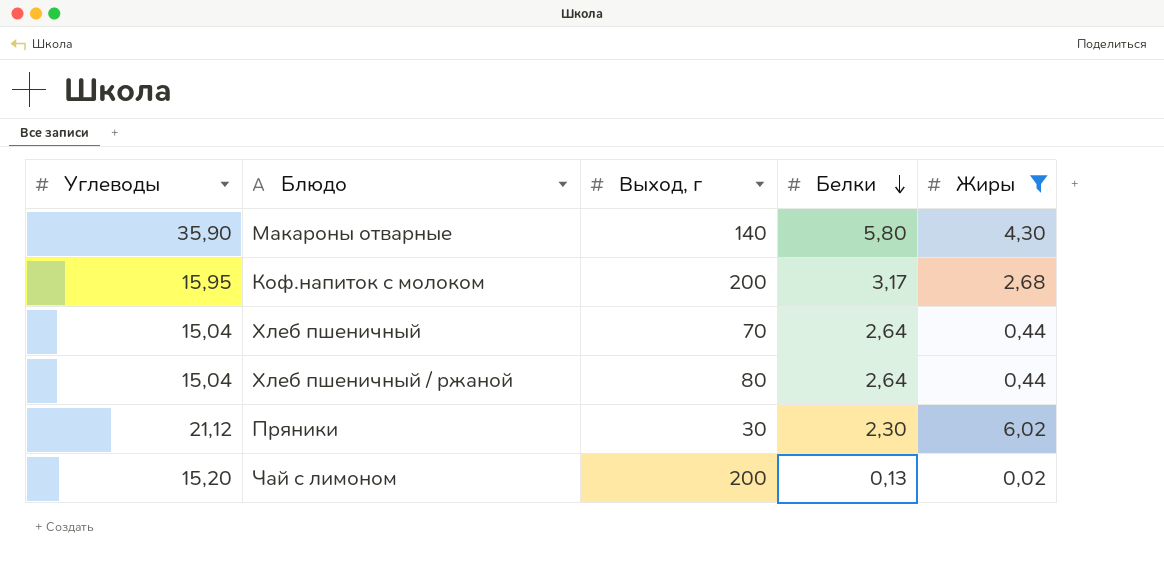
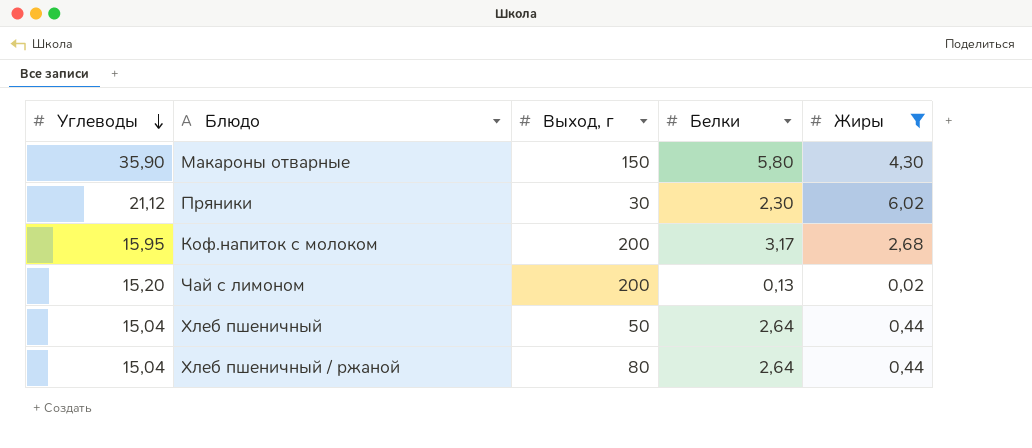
row order: Белки descending -> Углеводы descending
Макароны отварные | Выход, г: 140 -> 150
Хлеб пшеничный | Выход, г: 70 -> 50

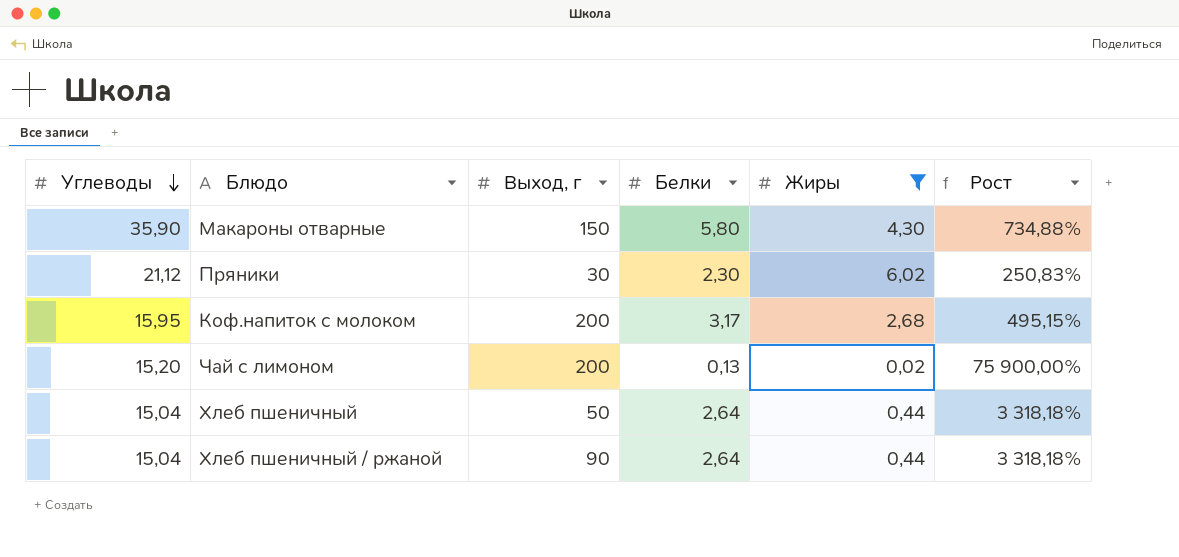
column Рост | formula: none -> ([Углеводы] - [Жиры]) / [Жиры]
Хлеб пшеничный / ржаной | Выход, г: 80 -> 90

